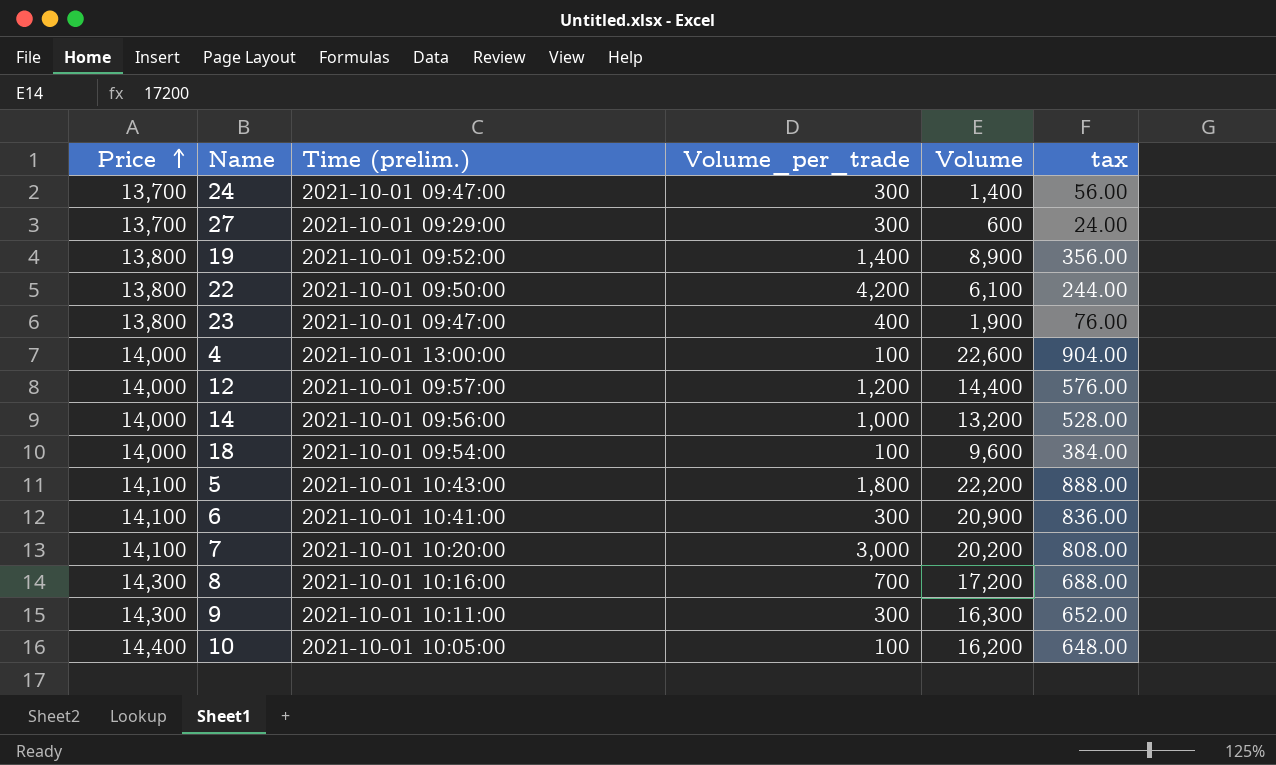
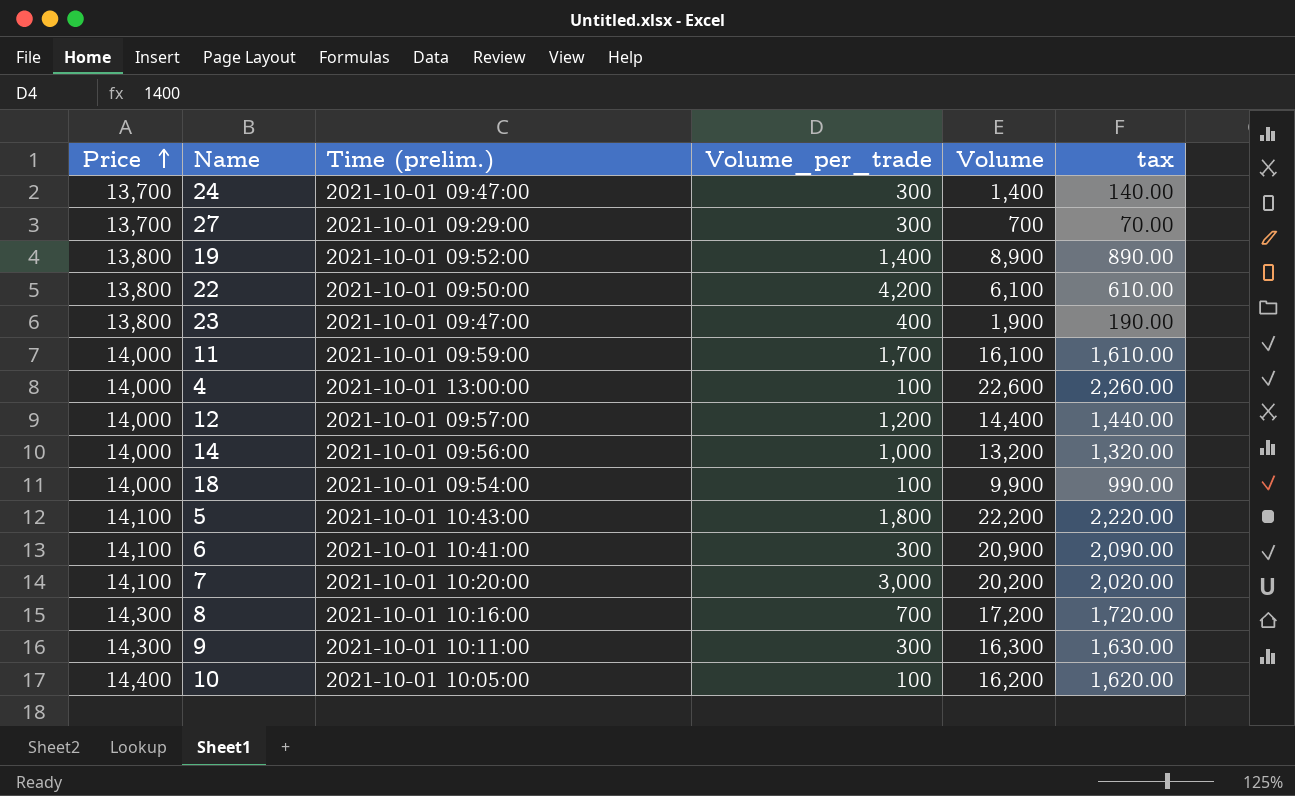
column tax | formula: [Volume] * 0.04 -> [Volume] * 0.1
27 | Volume: 600 -> 700
row 11: none -> 14,000 | 2021-10-01 09:59:00 | 1,700 | 16,100 | 1,610.00
18 | Volume: 9,600 -> 9,900

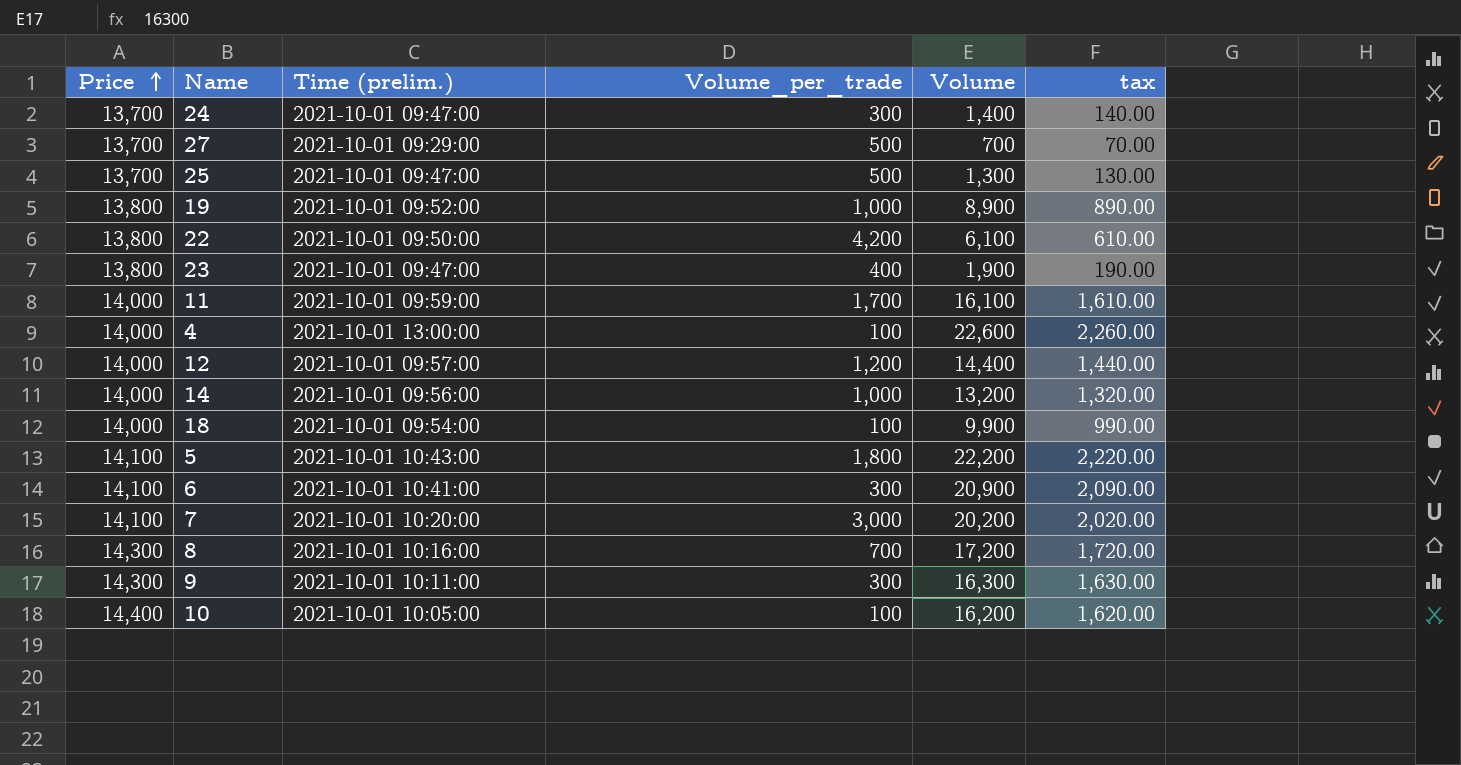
27 | Volume_per_trade: 300 -> 500
row 25: none -> 13,700 | 2021-10-01 09:47:00 | 500 | 1,300 | 130.00
19 | Volume_per_trade: 1,400 -> 1,000

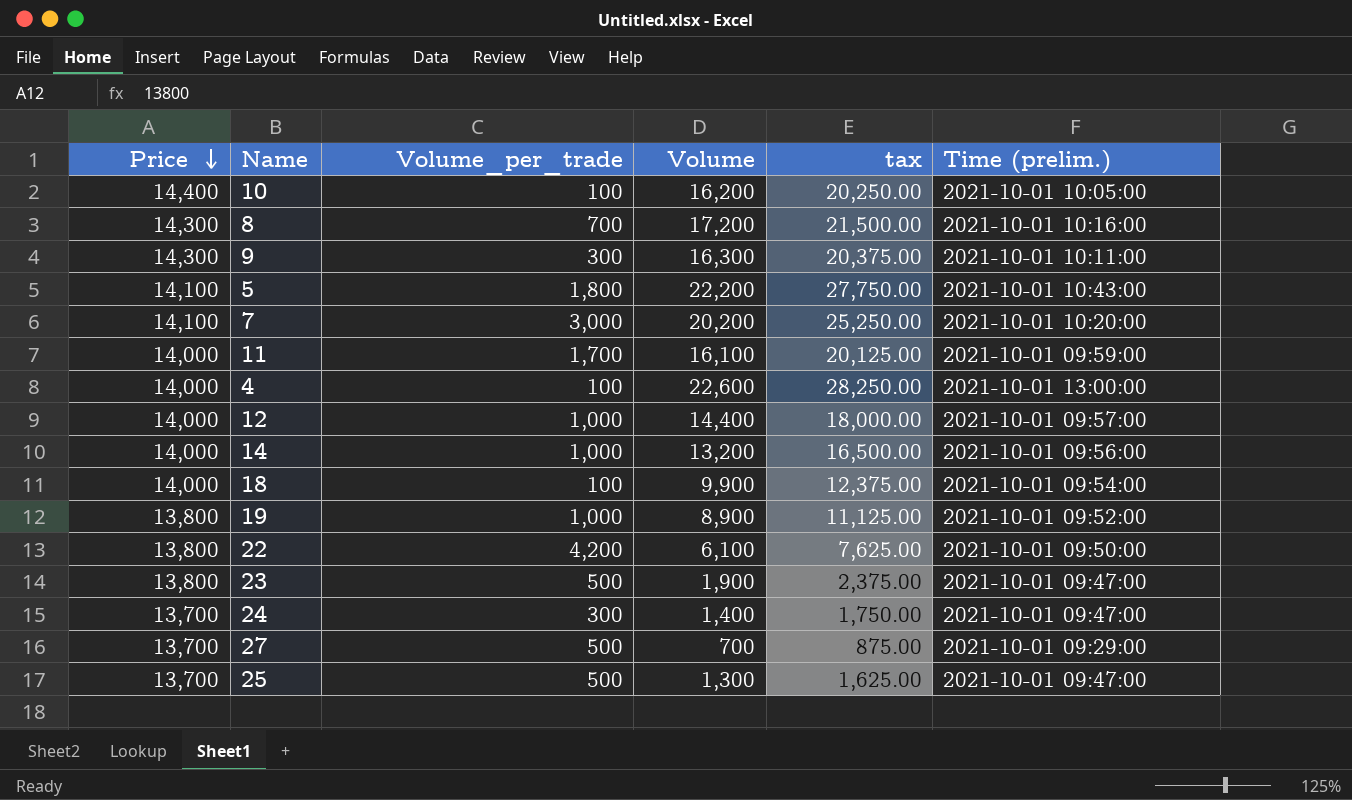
row order: Price ascending -> Price descending
column tax | formula: [Volume] * 0.1 -> [Volume] * 1.25
column Time (prelim.) | position: 3 -> 6
row 6: 14,100 | 2021-10-01 10:41:00 | 300 | 20,900 | 2,090.00 -> none
12 | Volume_per_trade: 1,200 -> 1,000
23 | Volume_per_trade: 400 -> 500

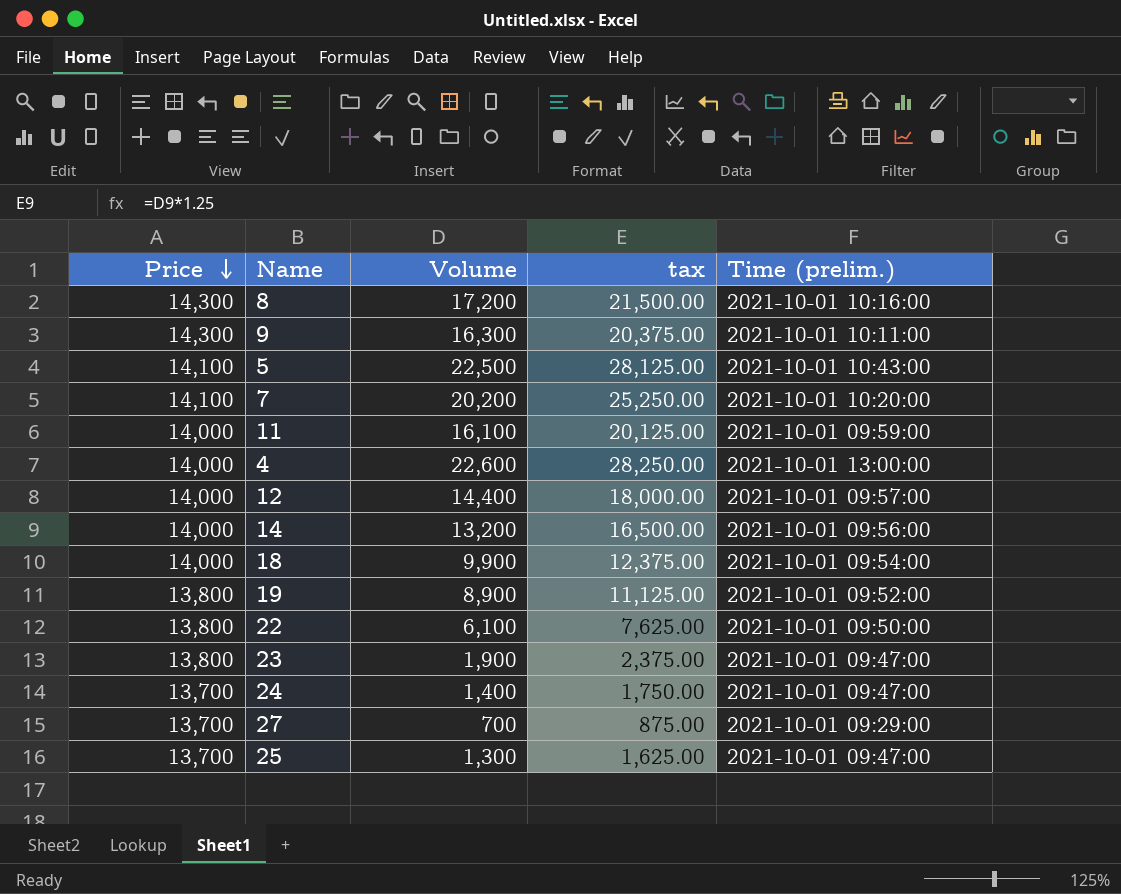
column Volume_per_trade | position: 3 -> none
row 10: 14,400 | 100 | 16,200 | 20,250.00 | 2021-10-01 10:05:00 -> none
5 | Volume: 22,200 -> 22,500
5 | tax: 27,750.00 -> 28,125.00

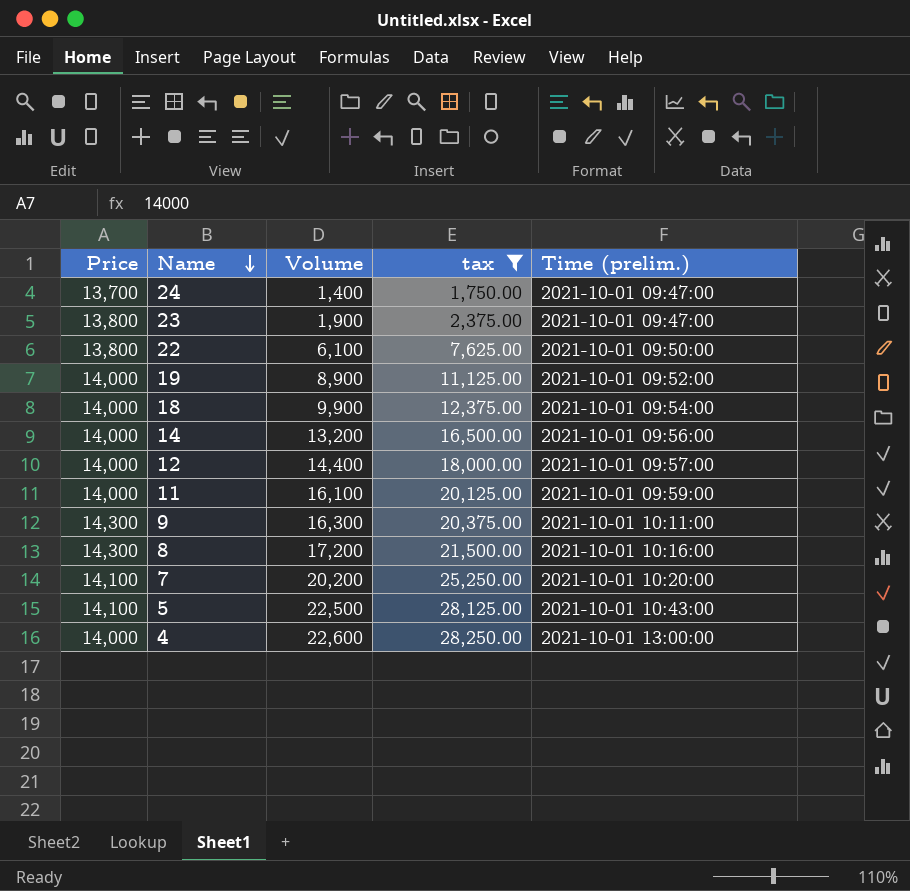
filter: none -> tax >= 1,750.00
row order: Price descending -> Name descending
19 | Price: 13,800 -> 14,000

